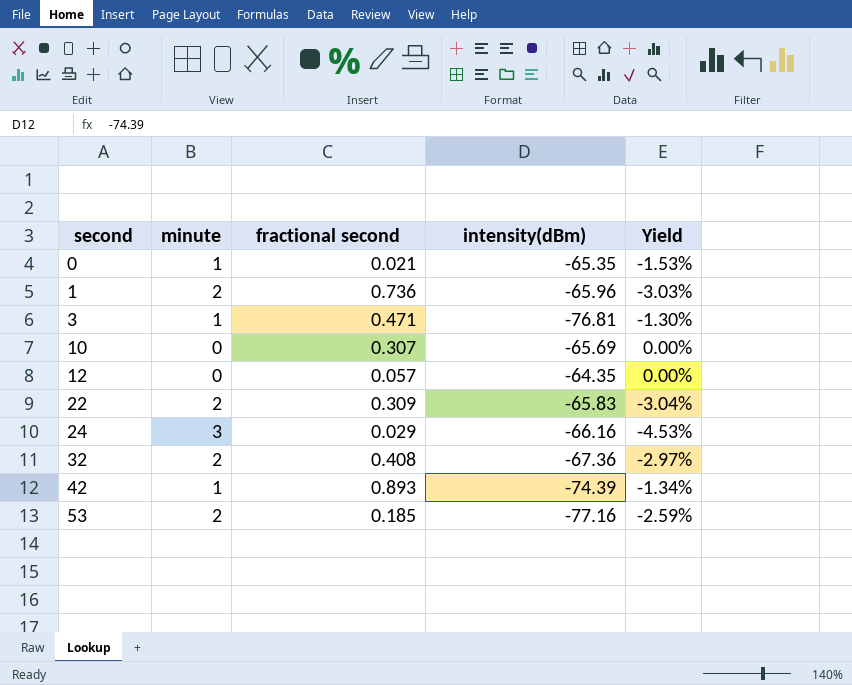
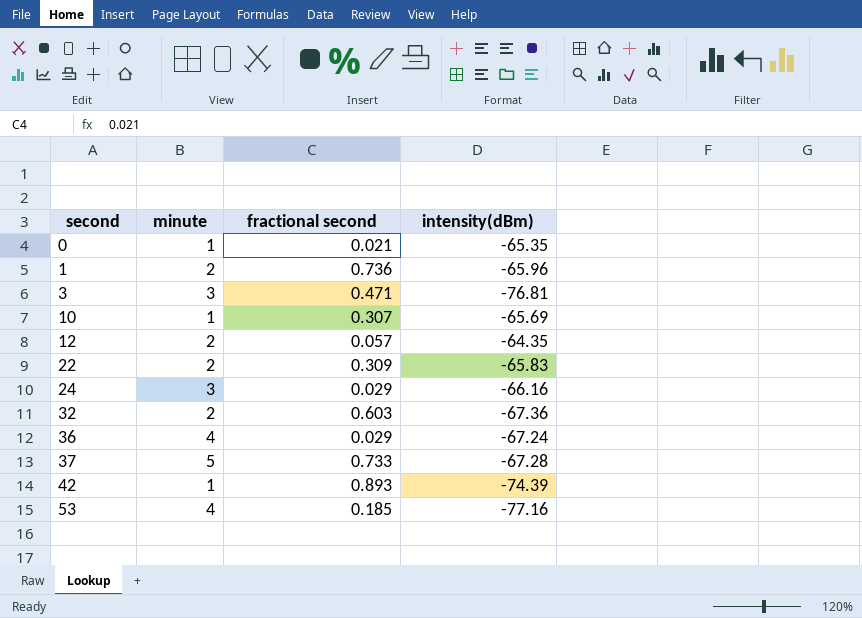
column Yield | formula: [minute] / [intensity(dBm)] -> none
3 | minute: 1 -> 3
10 | minute: 0 -> 1
12 | minute: 0 -> 2
32 | fractional second: 0.408 -> 0.603
row 36: none -> 4 | 0.029 | -67.24
row 37: none -> 5 | 0.733 | -67.28
53 | minute: 2 -> 4

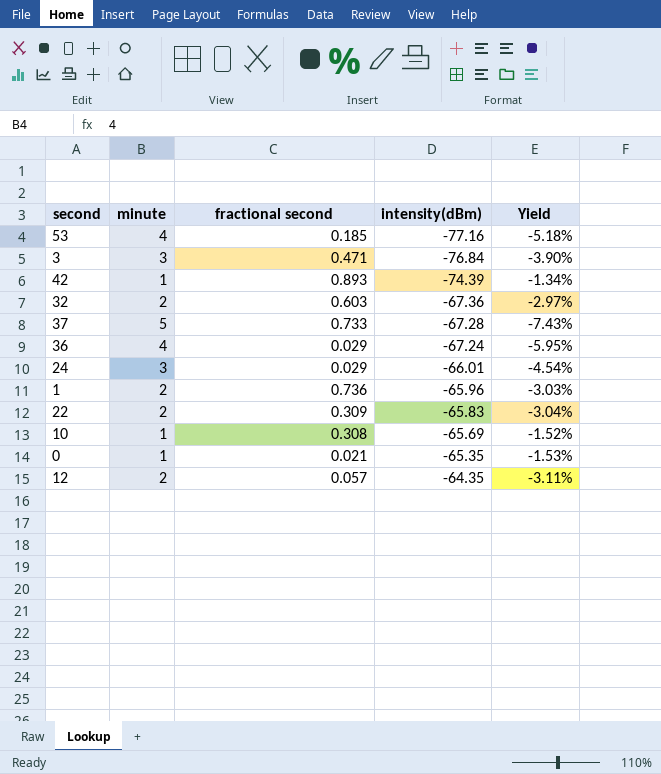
row order: second ascending -> intensity(dBm) ascending
column Yield | formula: none -> [minute] / [intensity(dBm)]
3 | intensity(dBm): -76.81 -> -76.84
24 | intensity(dBm): -66.16 -> -66.01
10 | fractional second: 0.307 -> 0.308

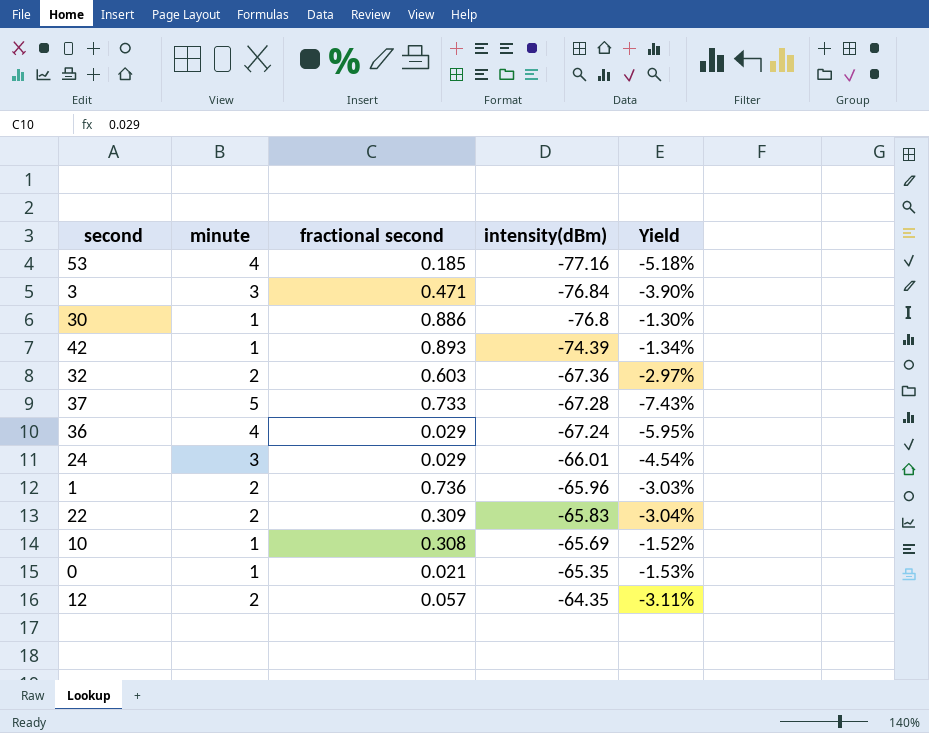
row 30: none -> 1 | 0.886 | -76.8 | -1.30%

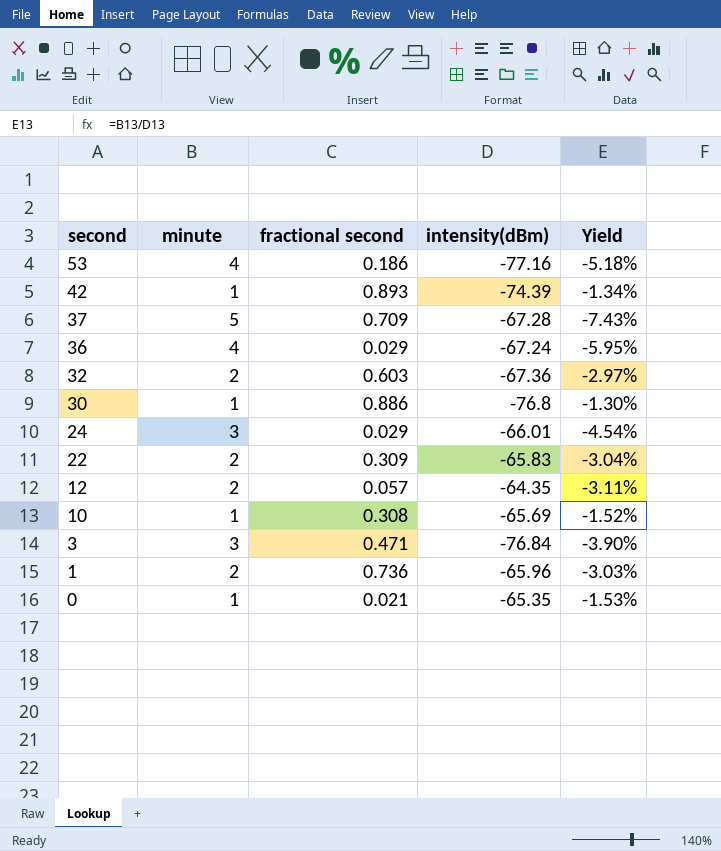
row order: intensity(dBm) ascending -> second descending
53 | fractional second: 0.185 -> 0.186
37 | fractional second: 0.733 -> 0.709

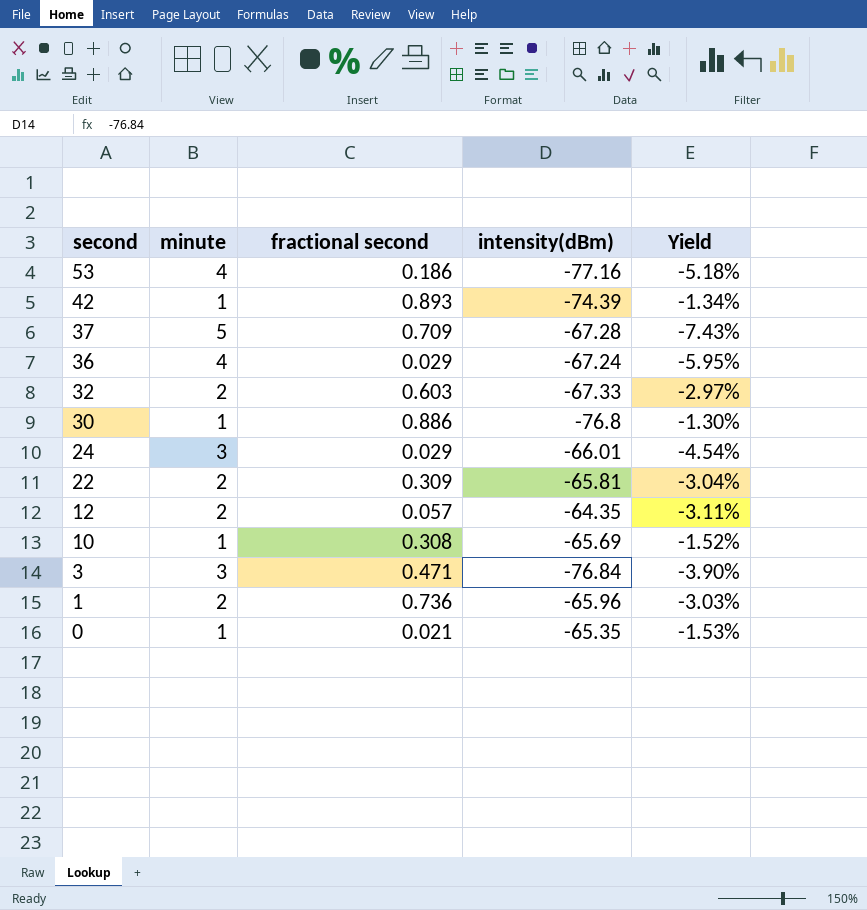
32 | intensity(dBm): -67.36 -> -67.33
22 | intensity(dBm): -65.83 -> -65.81

